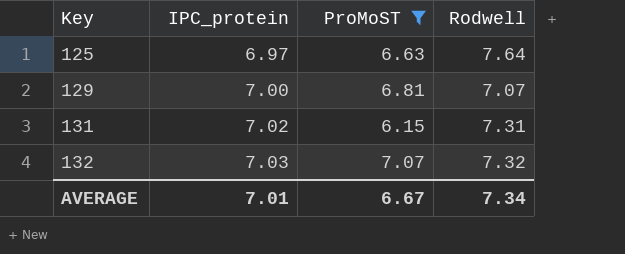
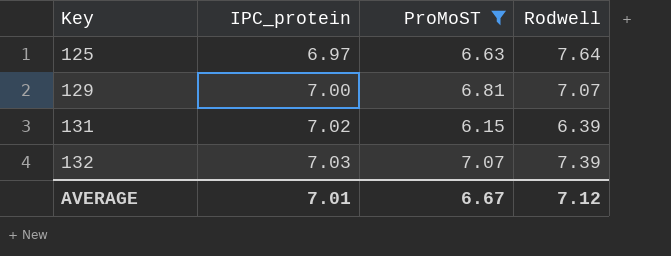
131 | Rodwell: 7.31 -> 6.39
132 | Rodwell: 7.32 -> 7.39
AVERAGE | Rodwell: 7.34 -> 7.12

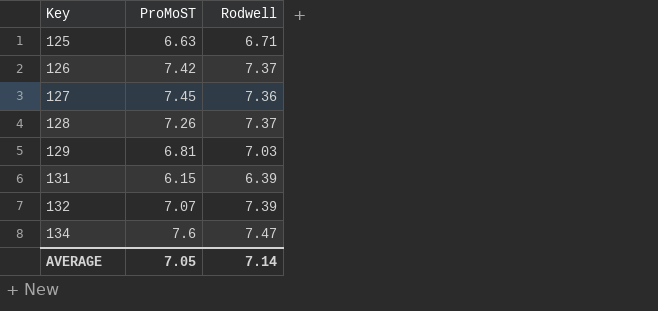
filter: ProMoST <= 7.07 -> none
column IPC_protein | position: 2 -> none
125 | Rodwell: 7.64 -> 6.71
129 | Rodwell: 7.07 -> 7.03
AVERAGE | ProMoST: 6.67 -> 7.05
AVERAGE | Rodwell: 7.12 -> 7.14

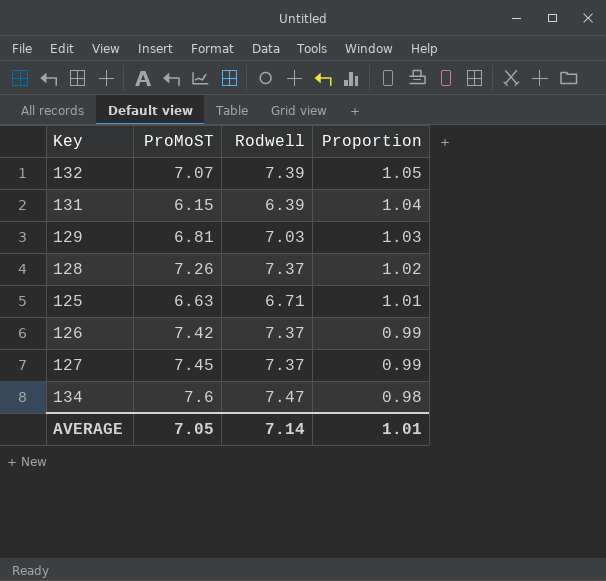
row order: Key ascending -> Proportion descending
column Proportion | formula: none -> [Rodwell] / [ProMoST]
127 | Rodwell: 7.36 -> 7.37

